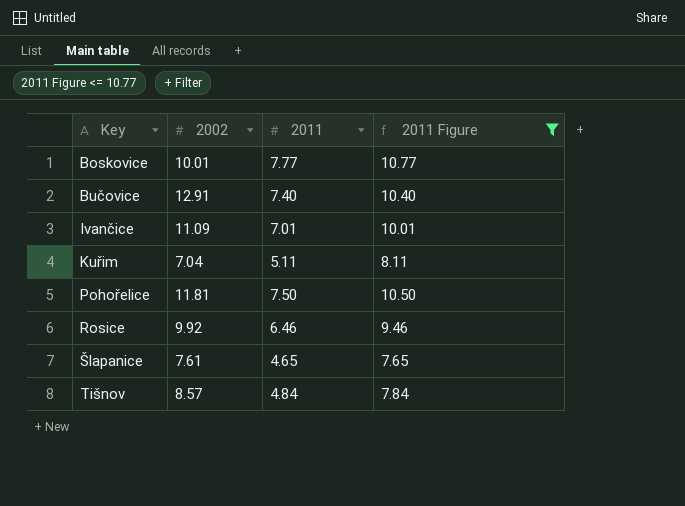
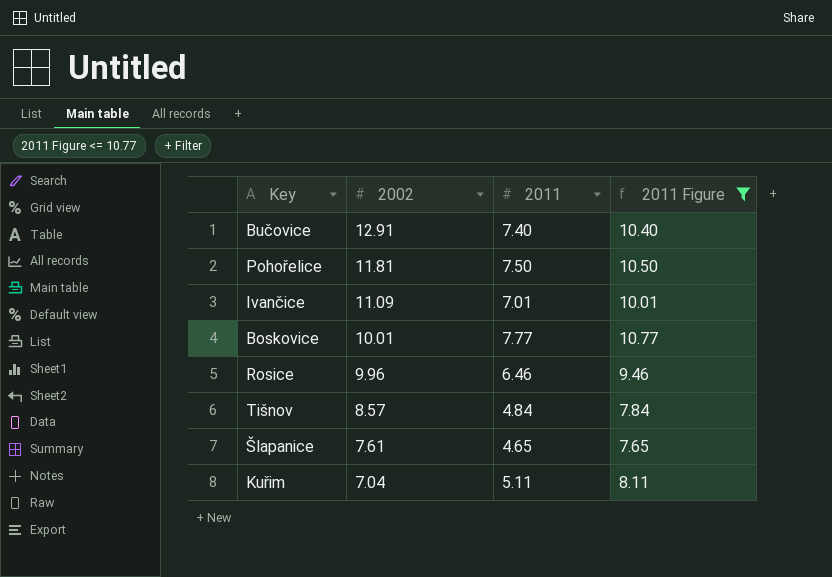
row order: Key ascending -> 2002 descending
Rosice | 2002: 9.92 -> 9.96

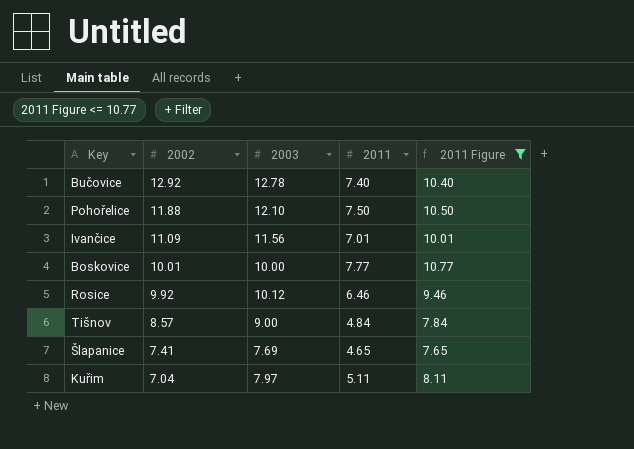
column 2003 | position: none -> 3
Bučovice | 2002: 12.91 -> 12.92
Pohořelice | 2002: 11.81 -> 11.88
Rosice | 2002: 9.96 -> 9.92
Šlapanice | 2002: 7.61 -> 7.41

